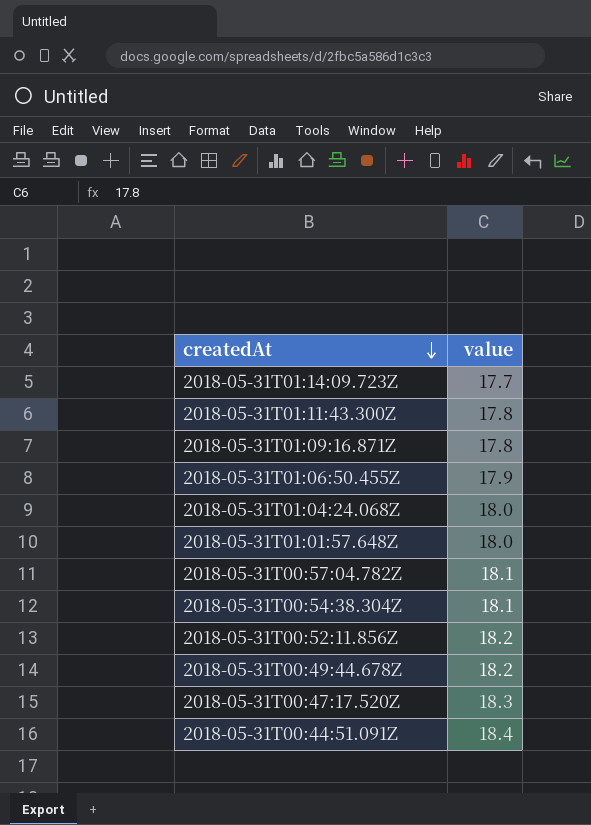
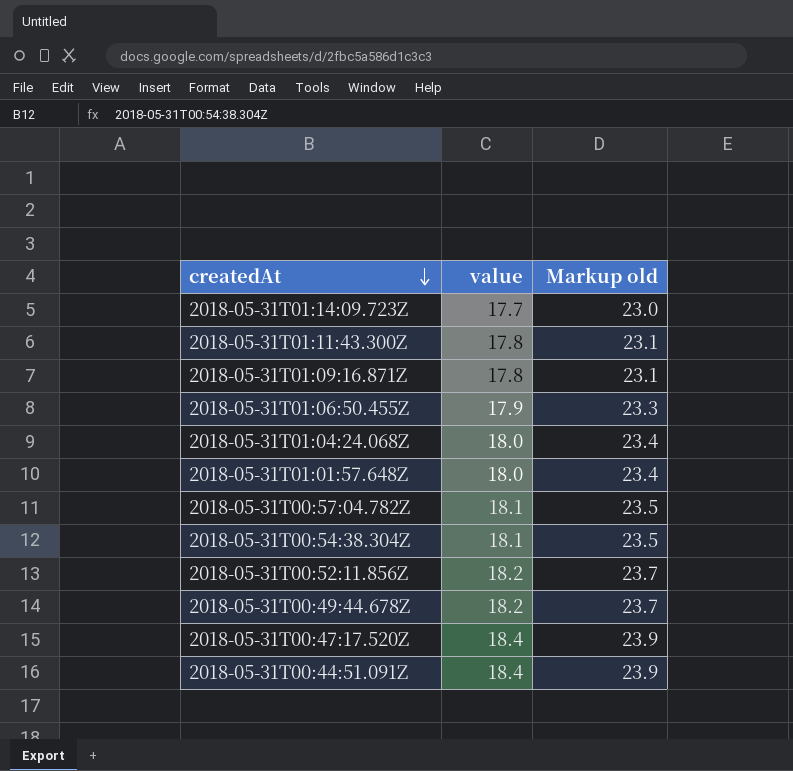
column Markup old | formula: none -> [value] * 1.3
2018-05-31T00:47:17.520Z | value: 18.3 -> 18.4

